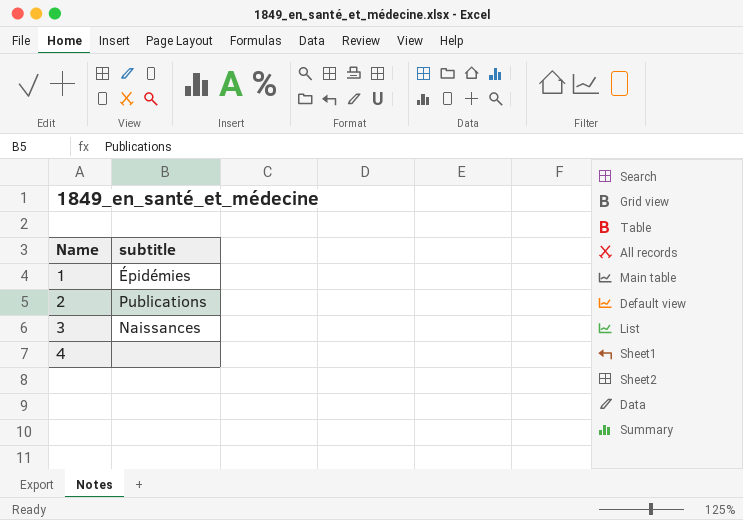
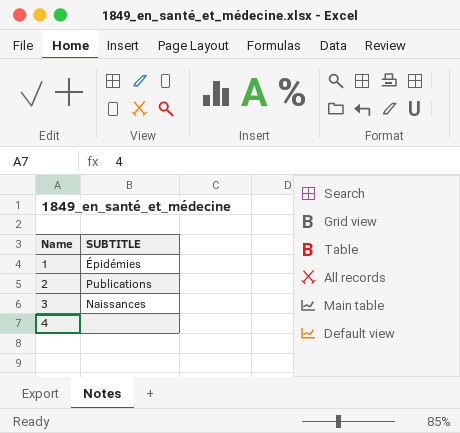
column name: subtitle -> SUBTITLE

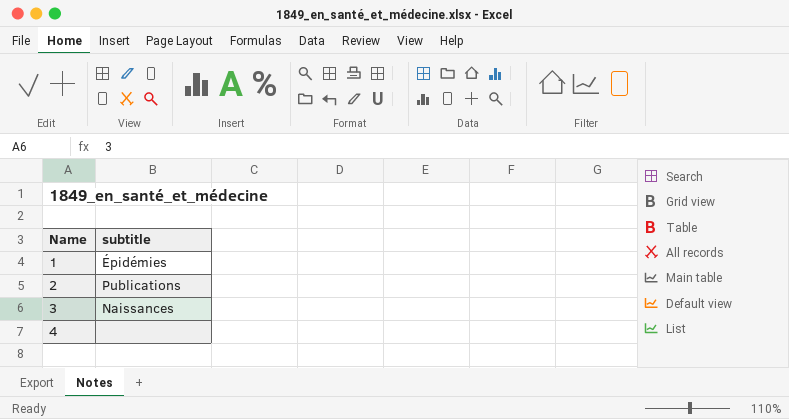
column name: SUBTITLE -> subtitle

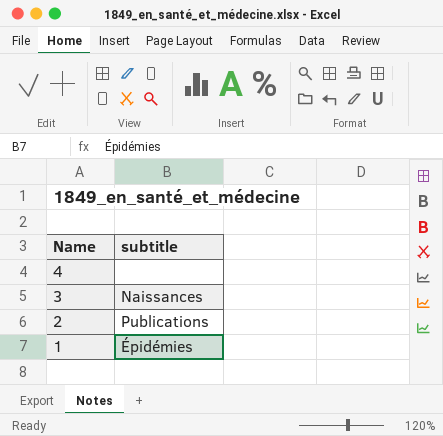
row order: Name ascending -> Name descending

